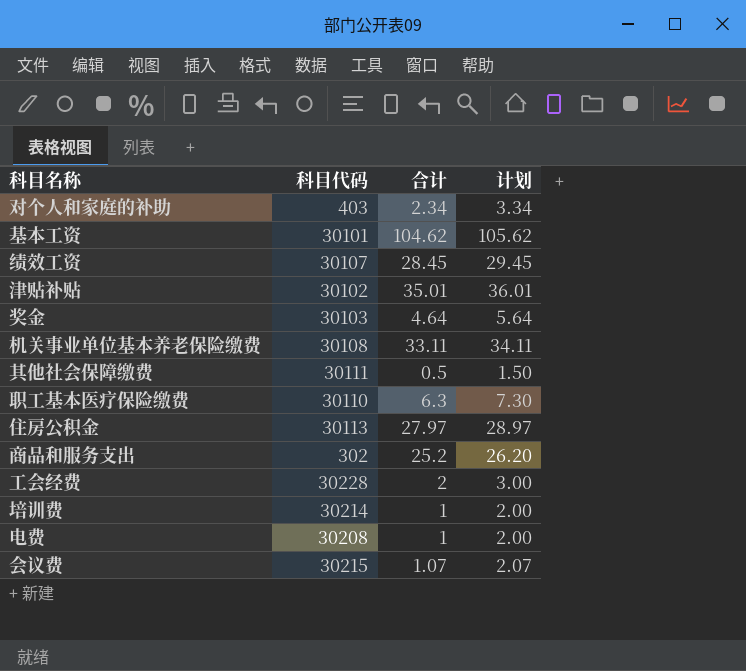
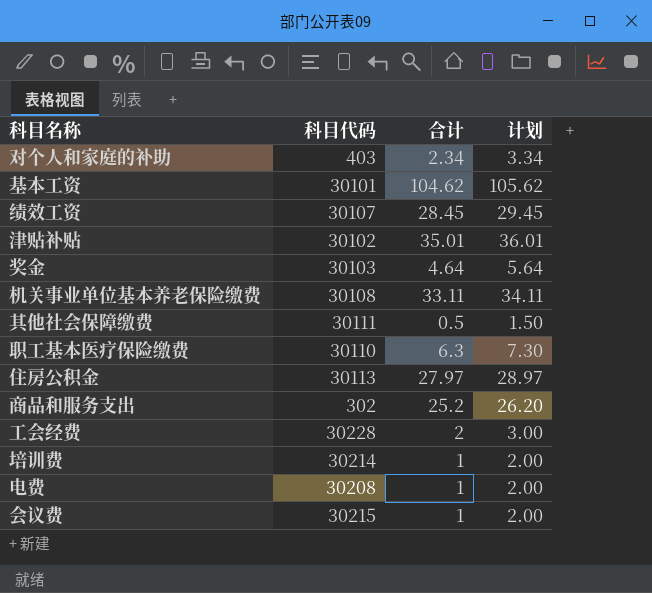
会议费 | 合计: 1.07 -> 1
会议费 | 计划: 2.07 -> 2.00

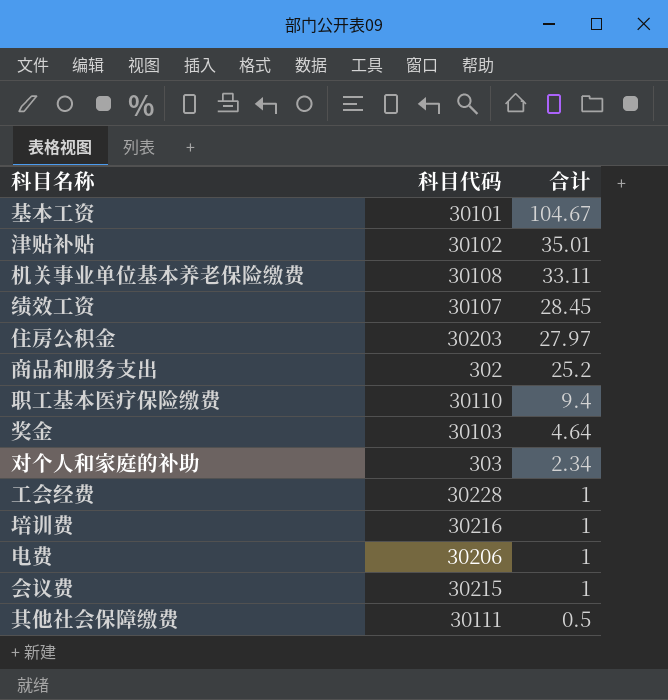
row order: none -> 合计 descending
column 计划 | formula: [合计] + 1 -> none
基本工资 | 合计: 104.62 -> 104.67
住房公积金 | 科目代码: 30113 -> 30203
职工基本医疗保险缴费 | 合计: 6.3 -> 9.4
对个人和家庭的补助 | 科目代码: 403 -> 303
工会经费 | 合计: 2 -> 1
培训费 | 科目代码: 30214 -> 30216
电费 | 科目代码: 30208 -> 30206

